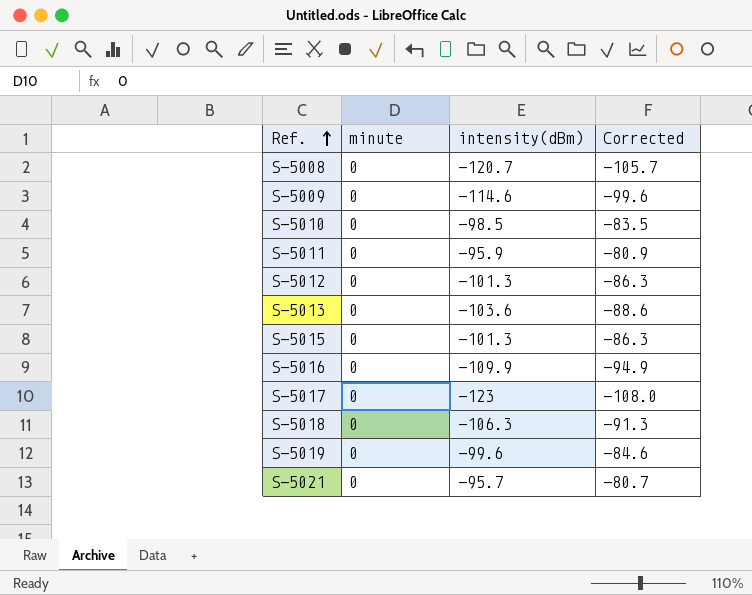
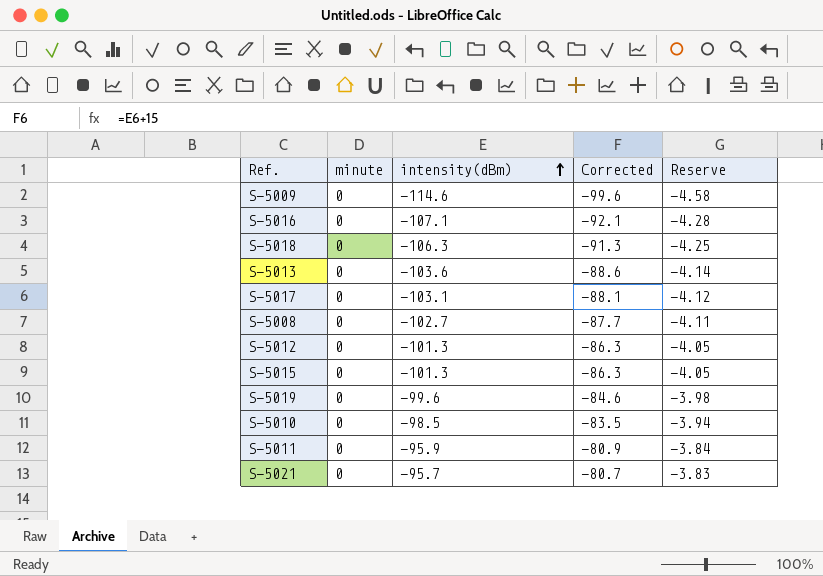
row order: Ref. ascending -> intensity(dBm) ascending
column Reserve | formula: none -> [intensity(dBm)] * 0.04
S-5016 | intensity(dBm): -109.9 -> -107.1
S-5016 | Corrected: -94.9 -> -92.1
S-5017 | intensity(dBm): -123 -> -103.1
S-5017 | Corrected: -108.0 -> -88.1
S-5008 | intensity(dBm): -120.7 -> -102.7
S-5008 | Corrected: -105.7 -> -87.7

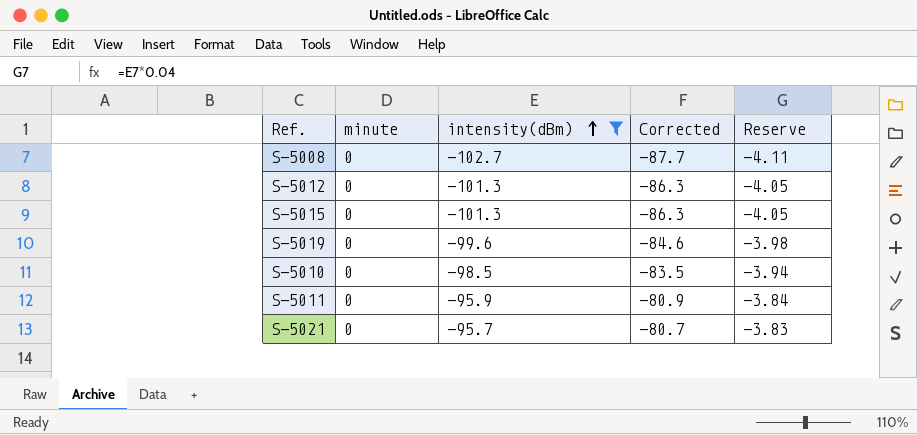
filter: none -> intensity(dBm) >= -102.7

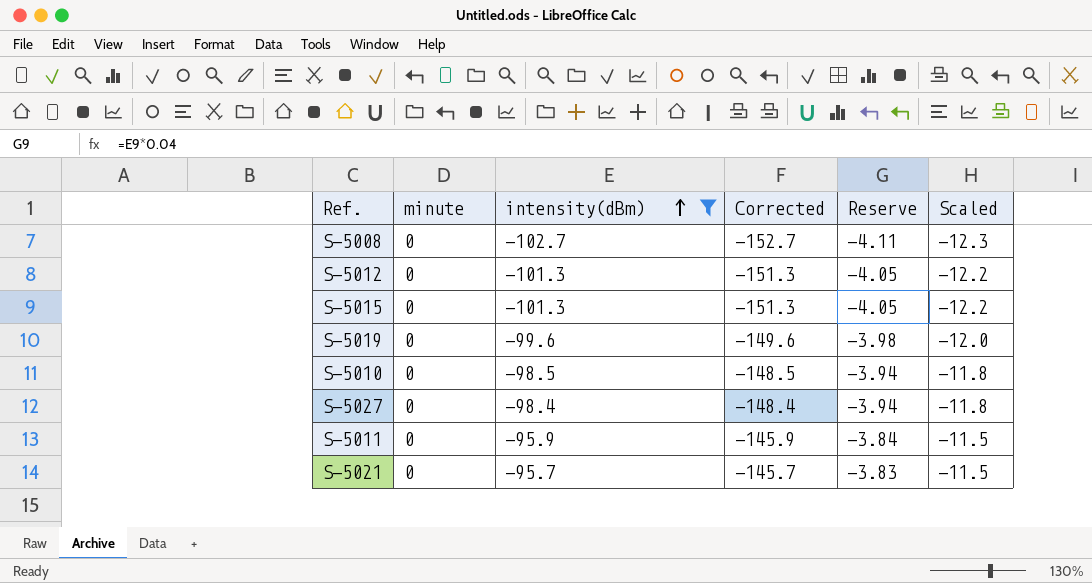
column Corrected | formula: [intensity(dBm)] + 15 -> [intensity(dBm)] - 50
column Scaled | formula: none -> [intensity(dBm)] * 0.12
row S-5027: none -> 0 | -98.4 | -148.4 | -3.94 | -11.8

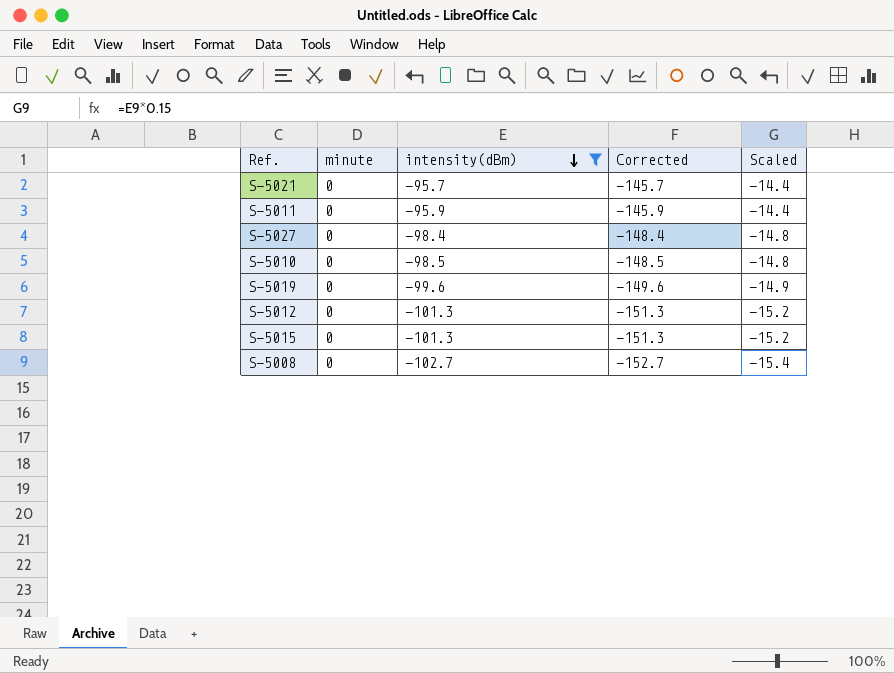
row order: intensity(dBm) ascending -> intensity(dBm) descending
column Reserve | formula: [intensity(dBm)] * 0.04 -> none
column Scaled | formula: [intensity(dBm)] * 0.12 -> [intensity(dBm)] * 0.15

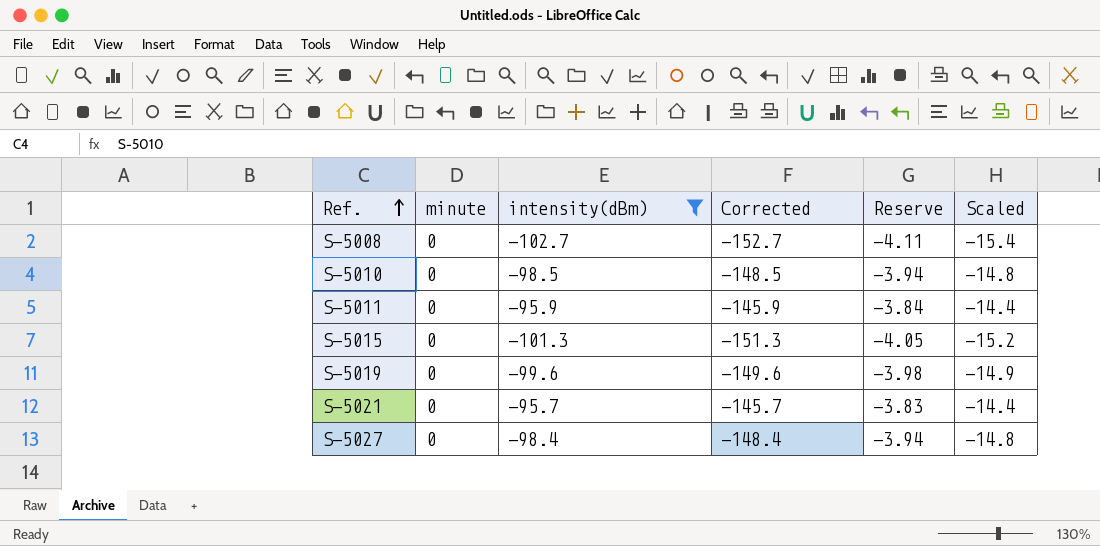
row order: intensity(dBm) descending -> Ref. ascending
column Reserve | formula: none -> [intensity(dBm)] * 0.04
row S-5012: 0 | -101.3 | -151.3 | -15.2 -> none

